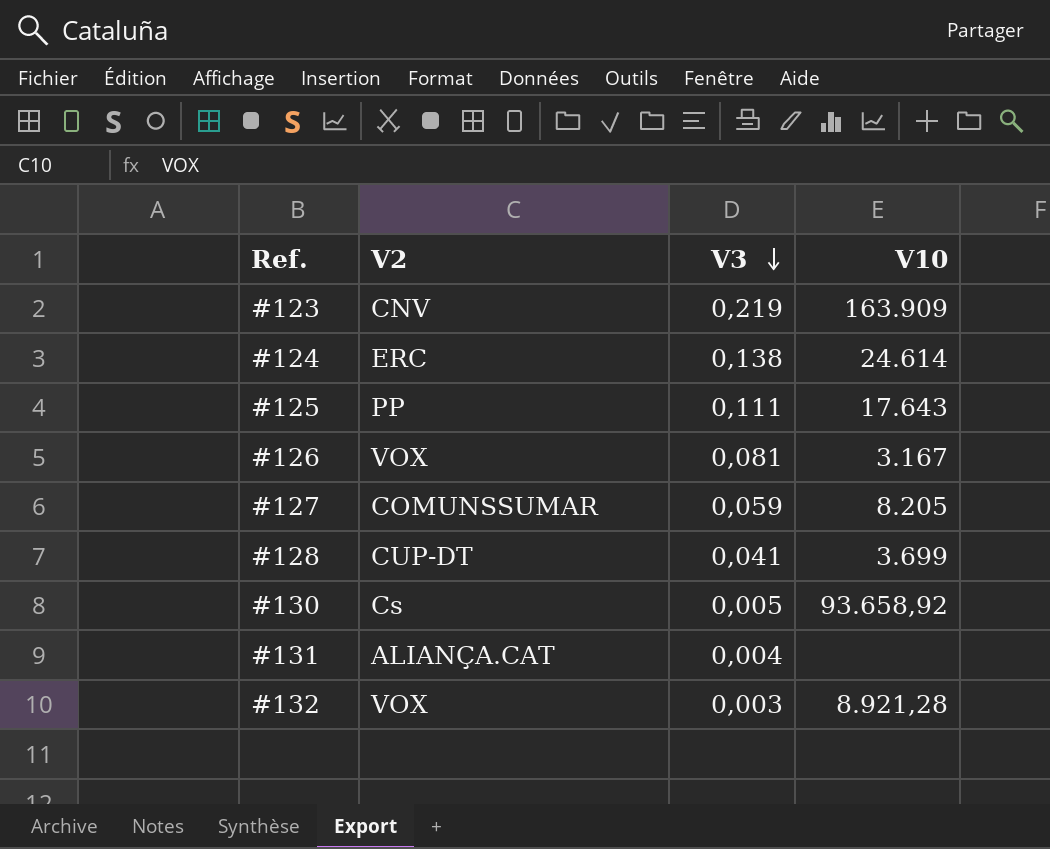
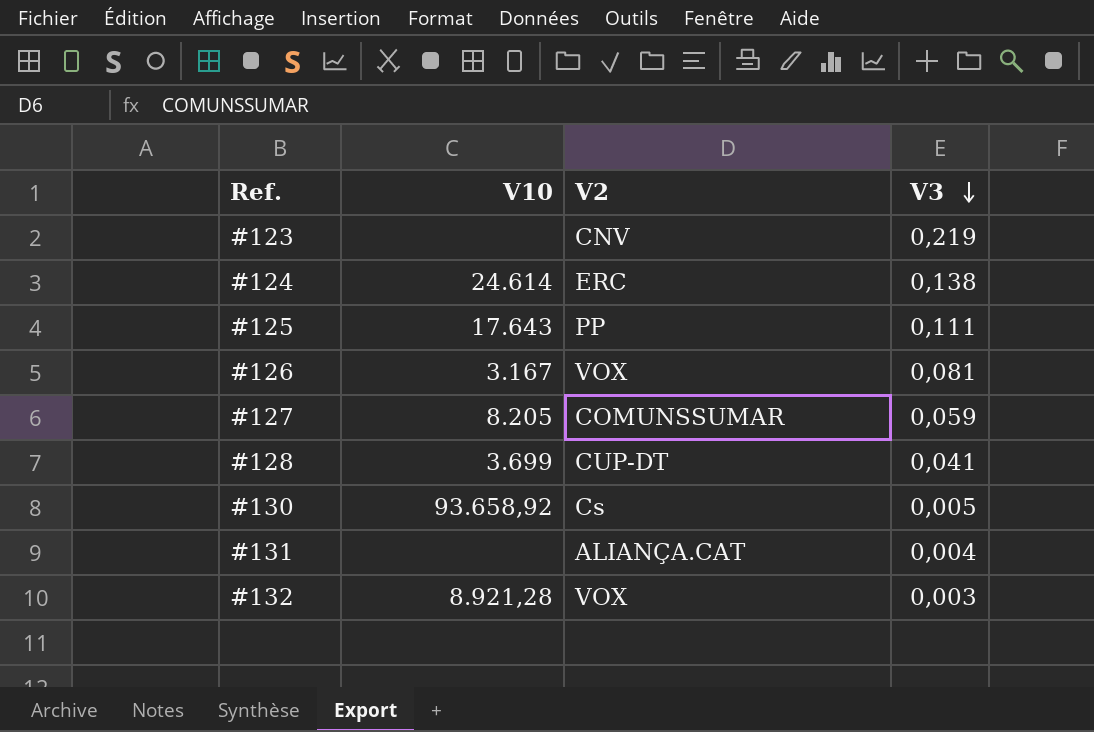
column V10 | position: 4 -> 2
#123 | V10: 163.909 -> none

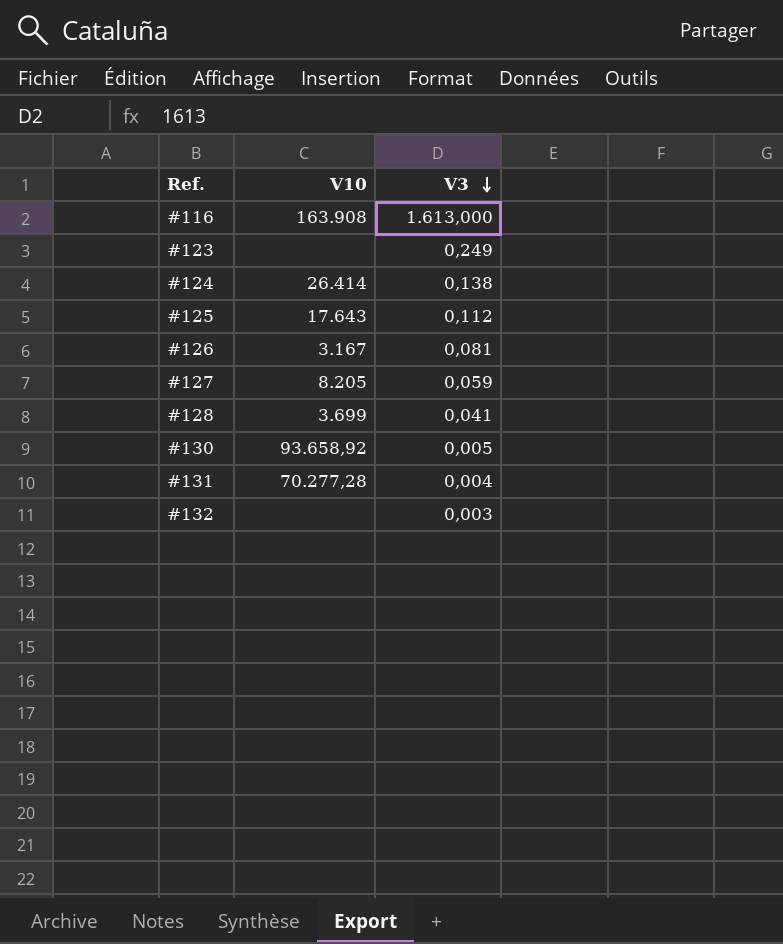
column V2 | position: 3 -> none
row #116: none -> 163.908 | 1.613,000
#123 | V3: 0,219 -> 0,249
#124 | V10: 24.614 -> 26.414
#125 | V3: 0,111 -> 0,112
#131 | V10: none -> 70.277,28
#132 | V10: 8.921,28 -> none

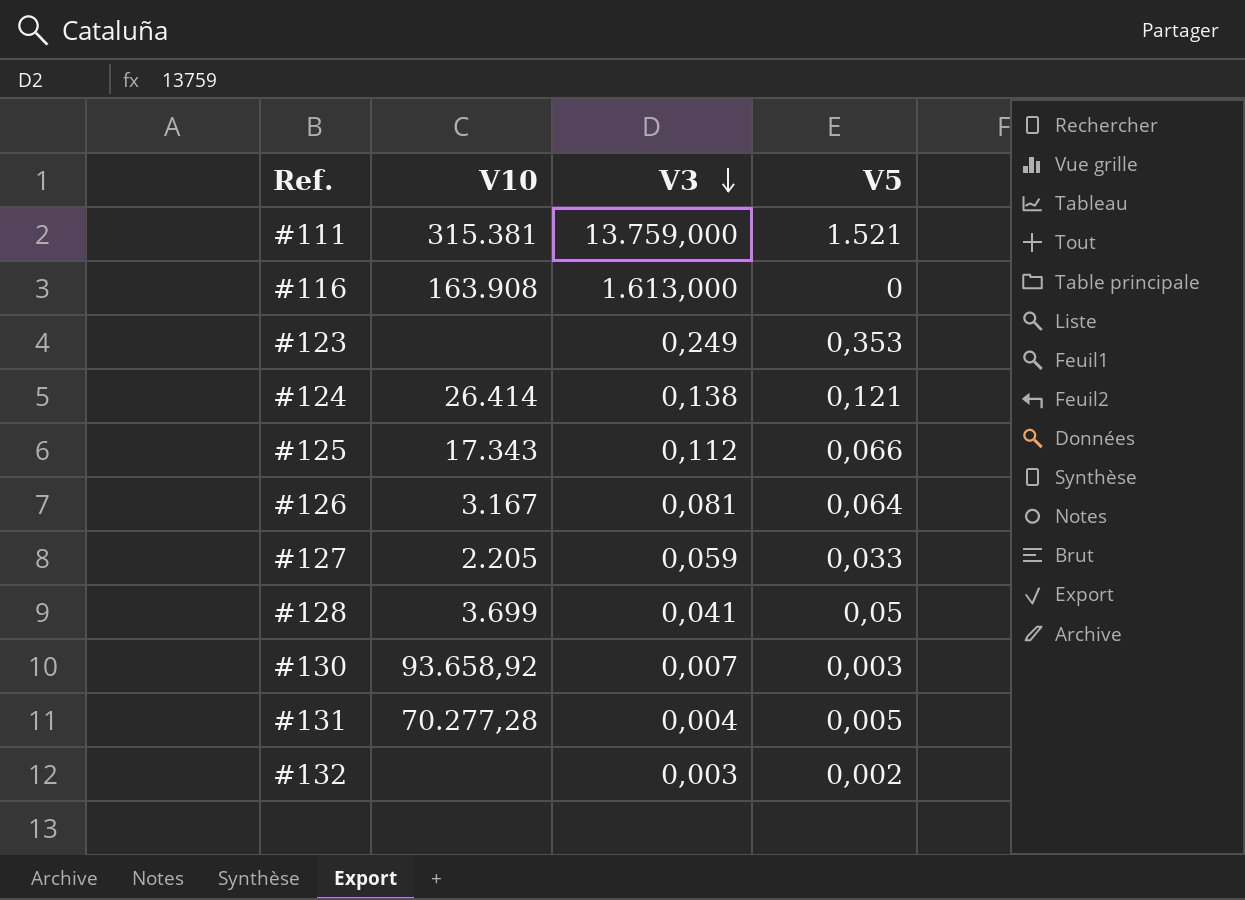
column V5 | position: none -> 4
row #111: none -> 315.381 | 13.759,000 | 1.521
#125 | V10: 17.643 -> 17.343
#127 | V10: 8.205 -> 2.205
#130 | V3: 0,005 -> 0,007

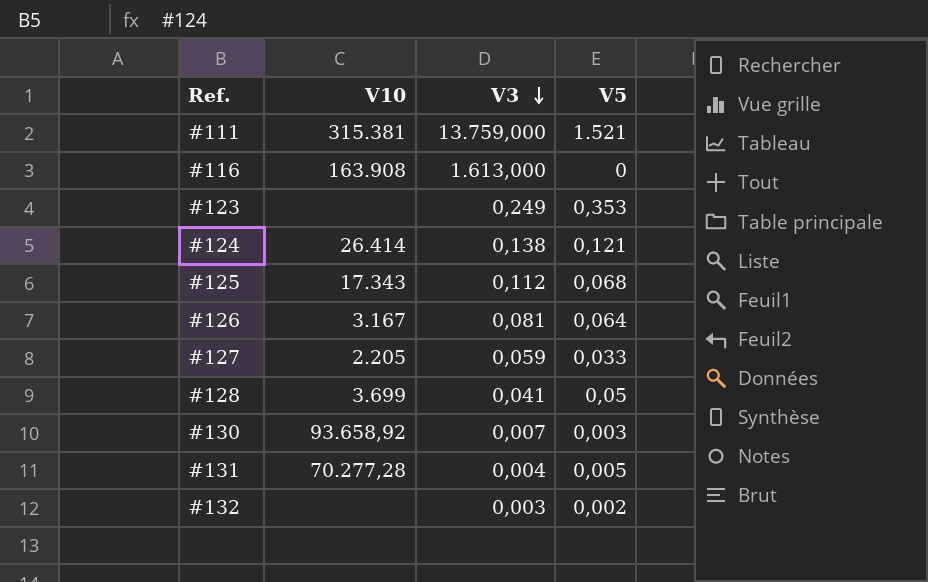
#125 | V5: 0,066 -> 0,068

